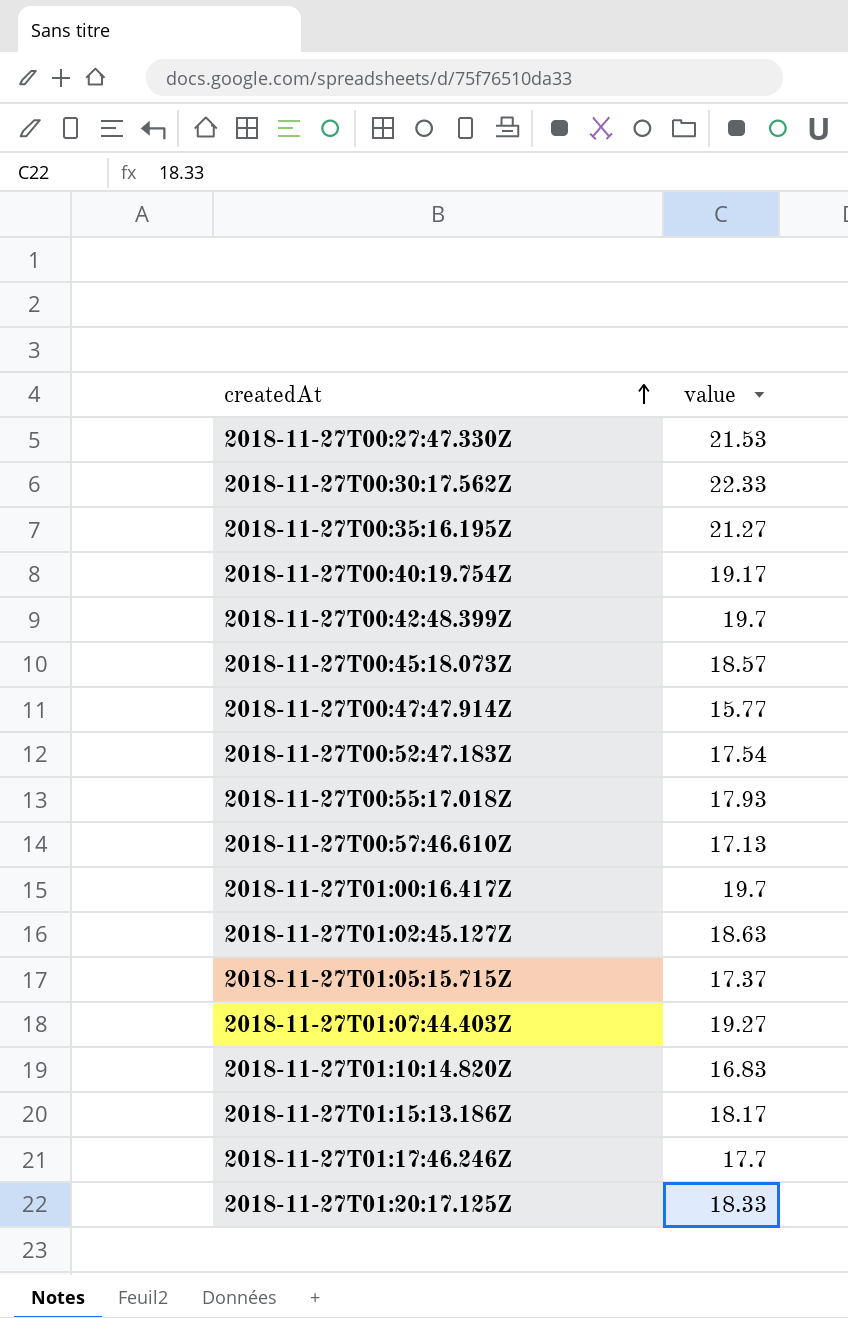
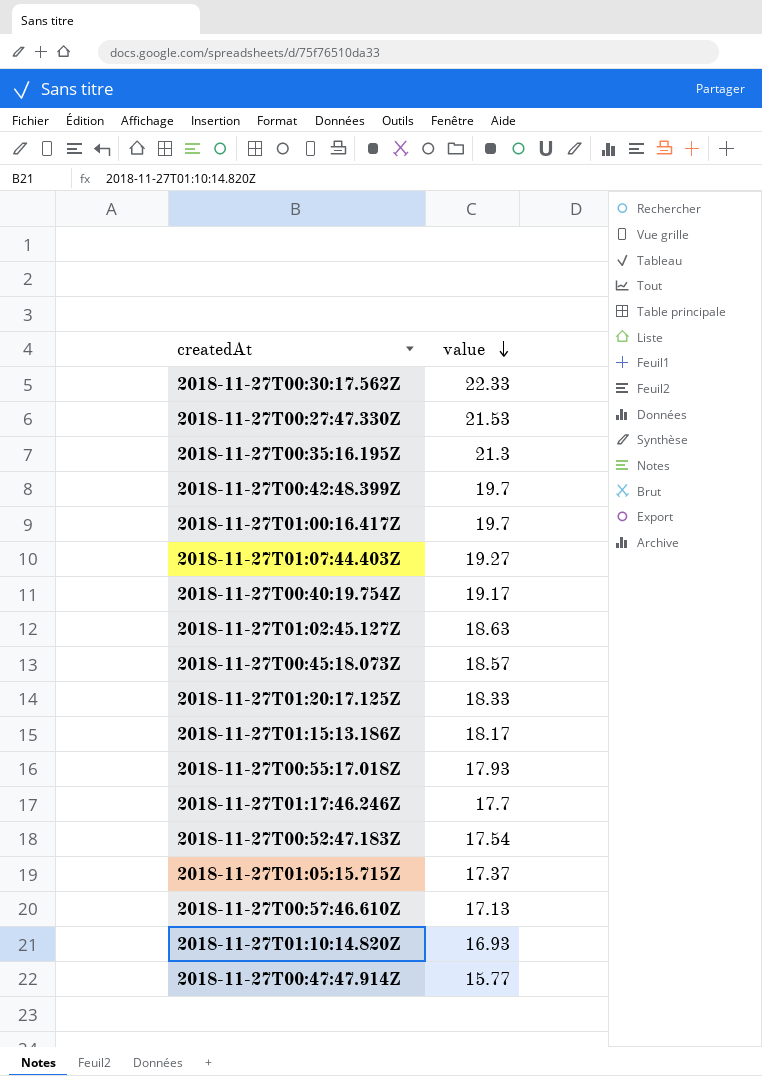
row order: createdAt ascending -> value descending
2018-11-27T00:35:16.195Z | value: 21.27 -> 21.3
2018-11-27T01:10:14.820Z | value: 16.83 -> 16.93

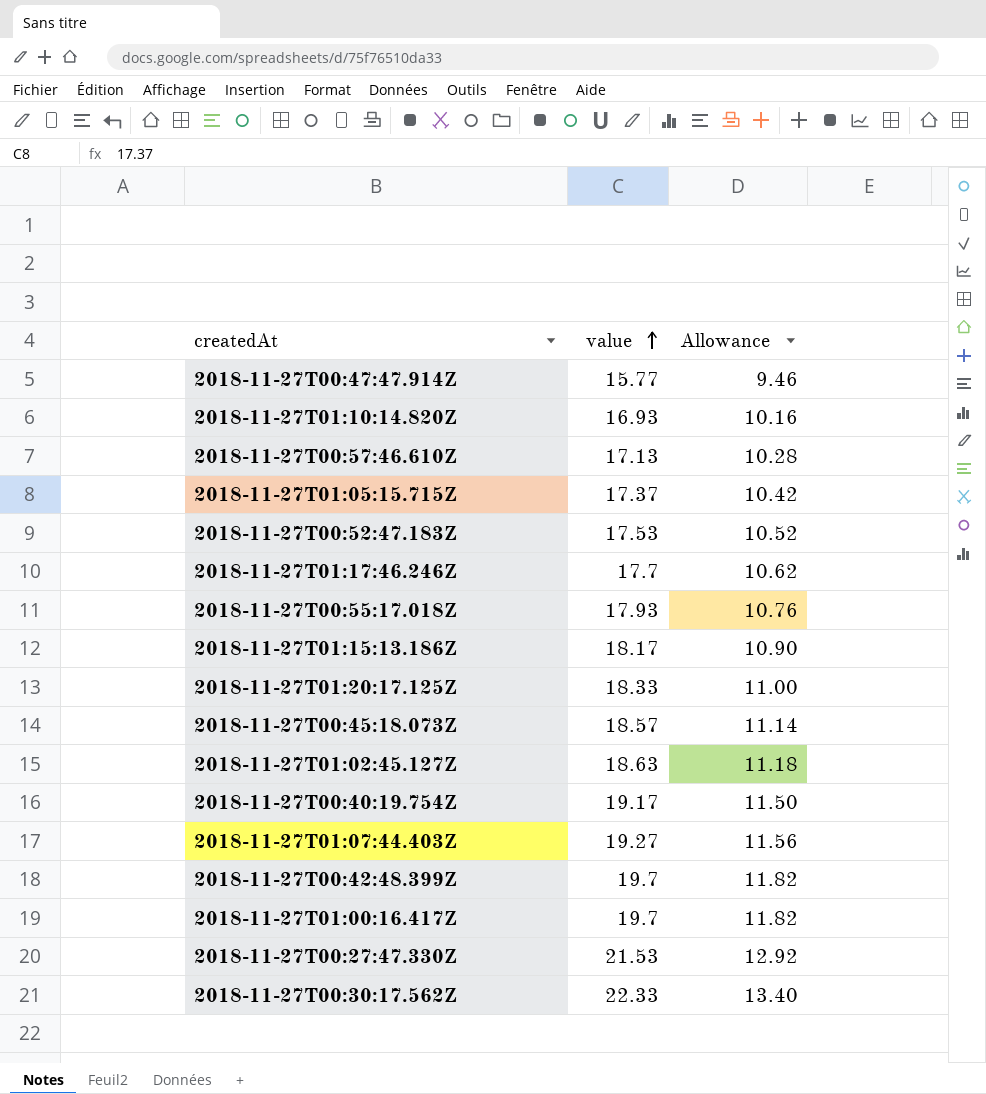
row order: value descending -> value ascending
column Allowance | formula: none -> [value] * 0.6
row 2018-11-27T00:35:16.195Z: 21.3 -> none
2018-11-27T00:52:47.183Z | value: 17.54 -> 17.53

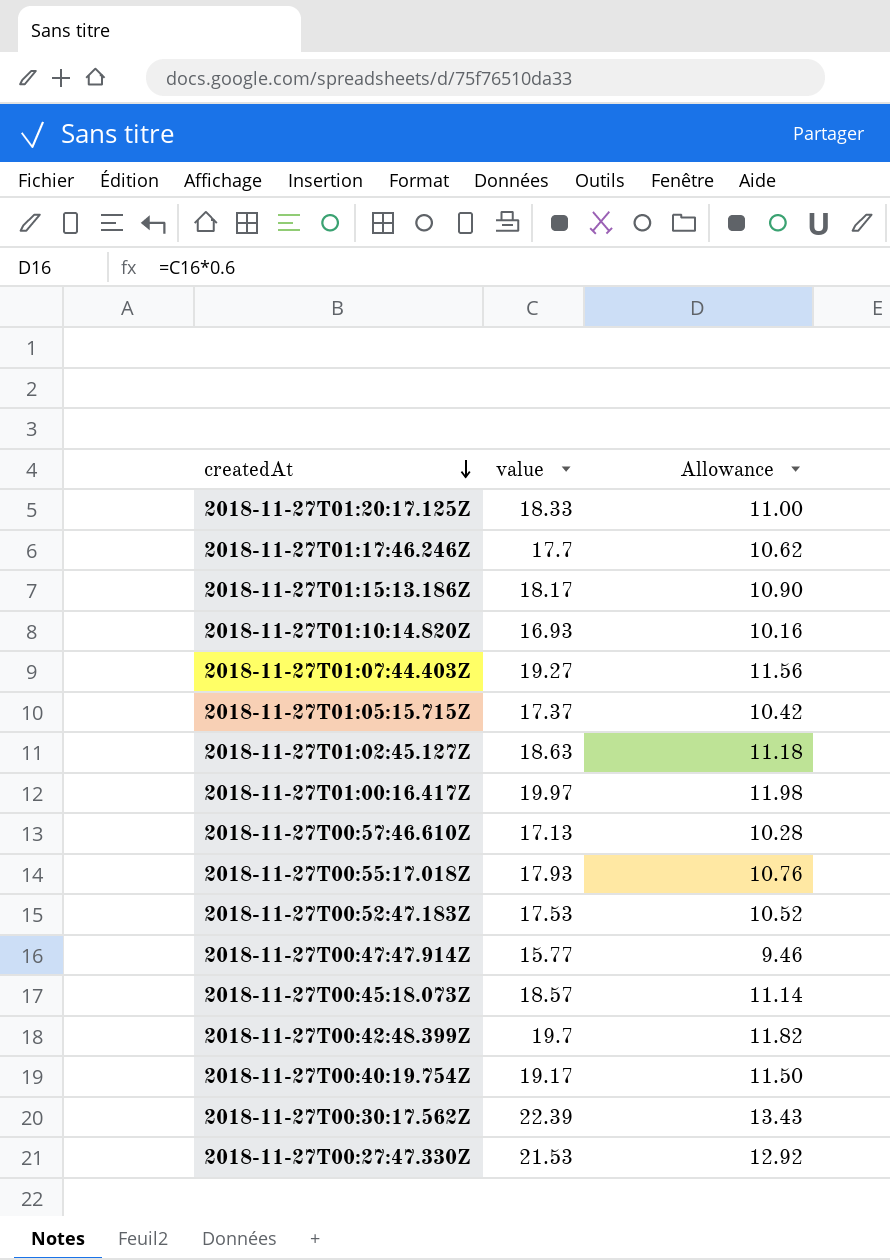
row order: value ascending -> createdAt descending
2018-11-27T01:00:16.417Z | value: 19.7 -> 19.97
2018-11-27T01:00:16.417Z | Allowance: 11.82 -> 11.98
2018-11-27T00:30:17.562Z | value: 22.33 -> 22.39
2018-11-27T00:30:17.562Z | Allowance: 13.40 -> 13.43

